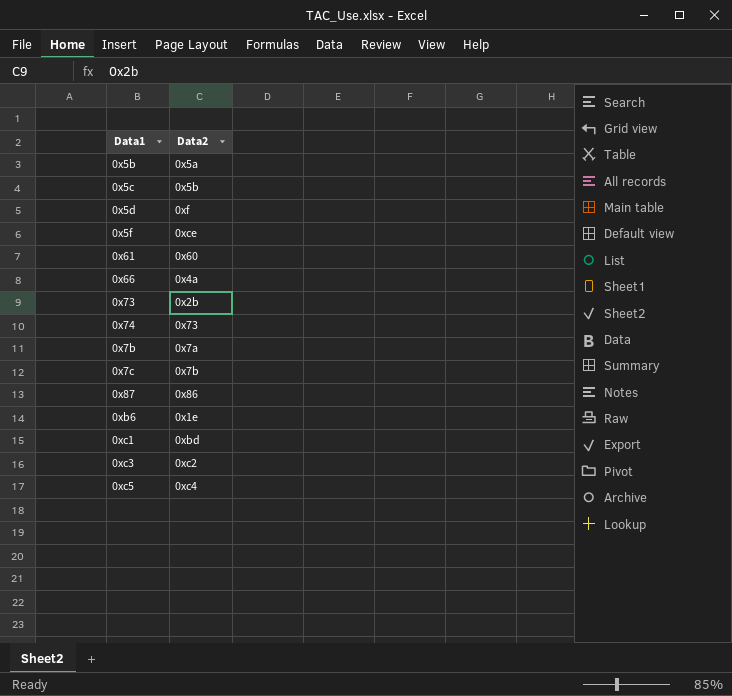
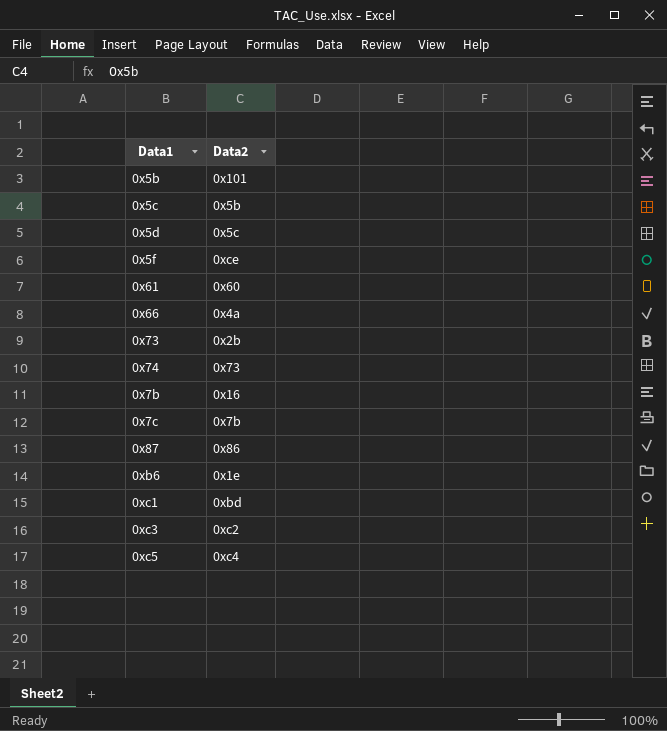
0x5b | Data2: 0x5a -> 0x101
0x5d | Data2: 0xf -> 0x5c
0x7b | Data2: 0x7a -> 0x16

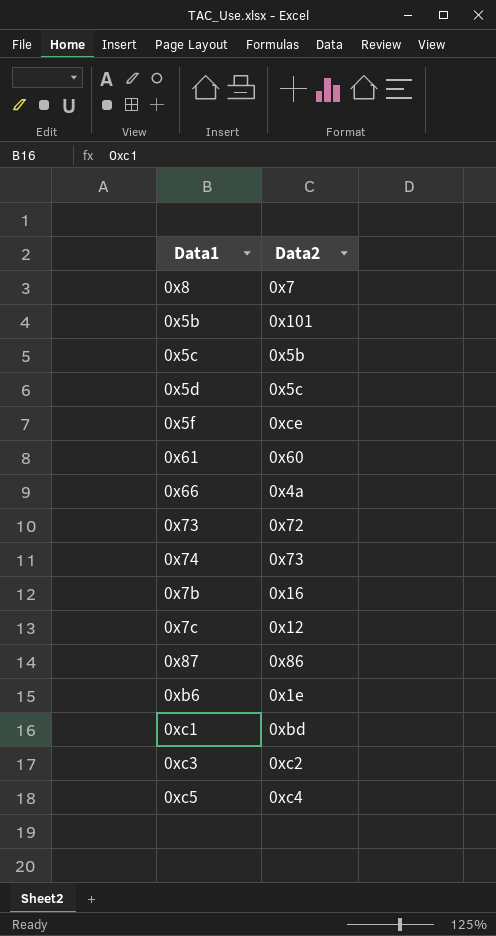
row 0x8: none -> 0x7
0x73 | Data2: 0x2b -> 0x72
0x7c | Data2: 0x7b -> 0x12

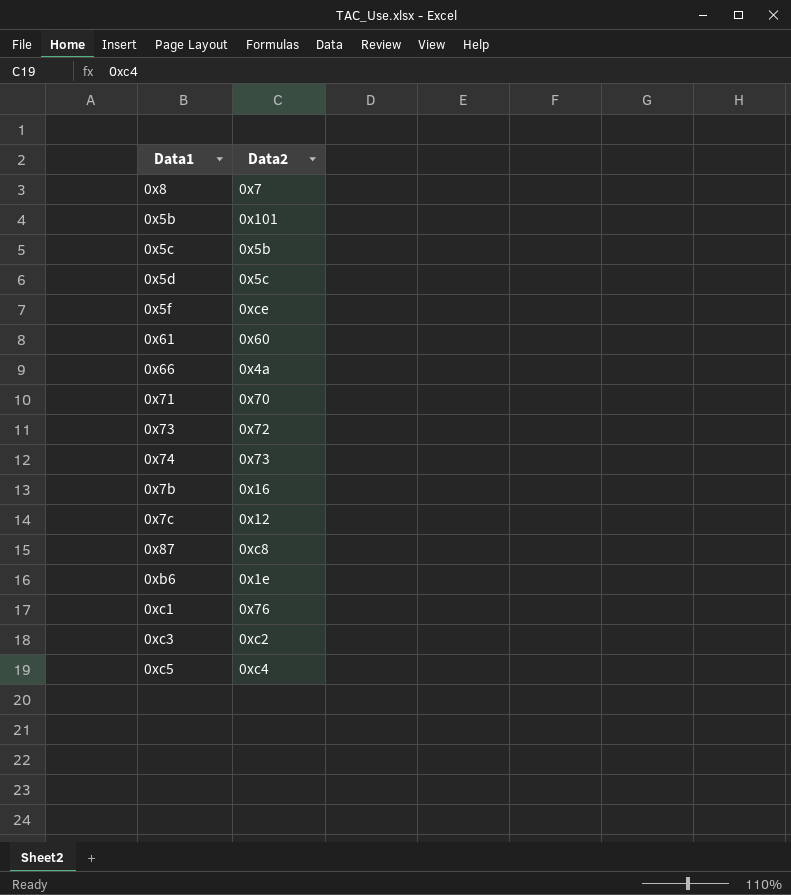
row 0x71: none -> 0x70
0x87 | Data2: 0x86 -> 0xc8
0xc1 | Data2: 0xbd -> 0x76

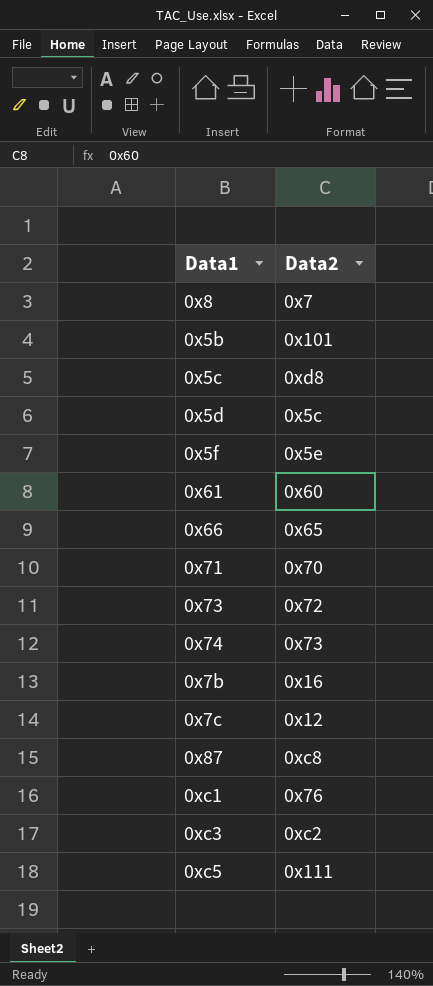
row 0xb6: 0x1e -> none
0x5c | Data2: 0x5b -> 0xd8
0x5f | Data2: 0xce -> 0x5e
0x66 | Data2: 0x4a -> 0x65
0xc5 | Data2: 0xc4 -> 0x111

